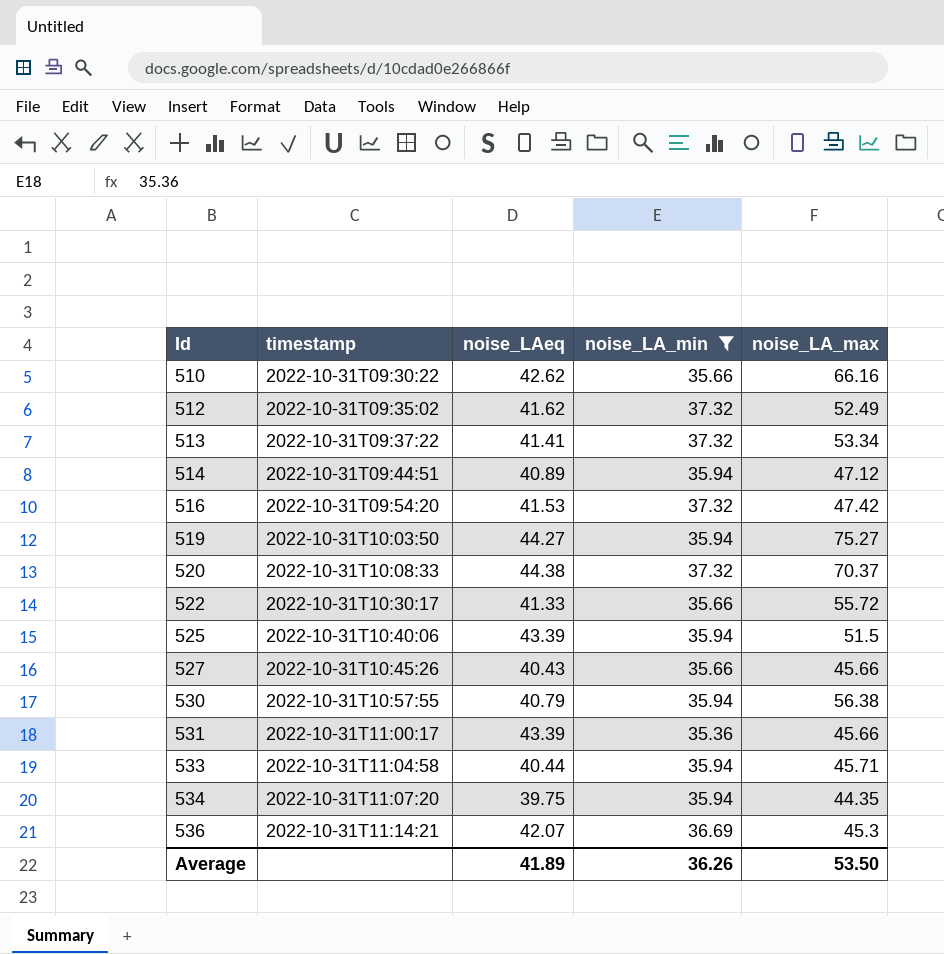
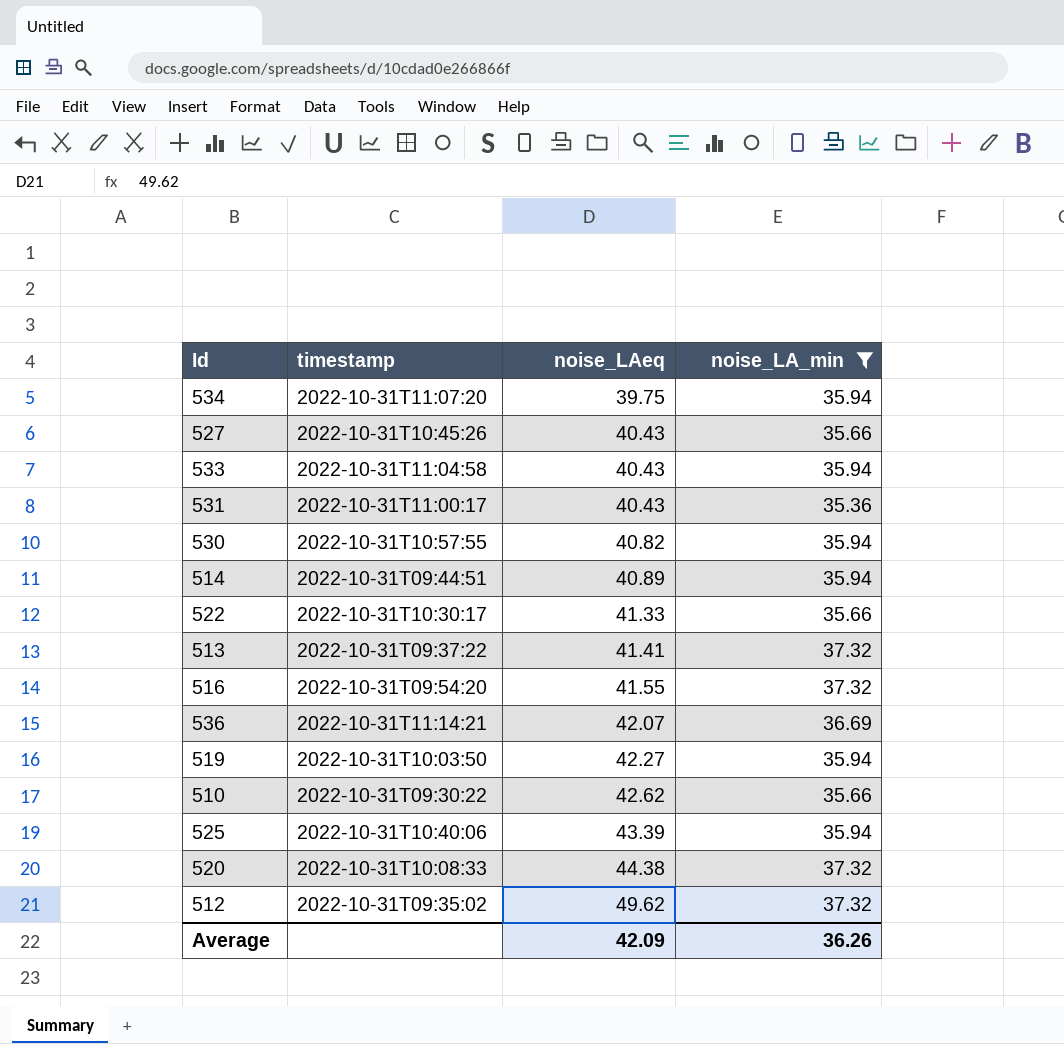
row order: Id ascending -> noise_LAeq ascending
column noise_LA_max | position: 5 -> none
533 | noise_LAeq: 40.44 -> 40.43
531 | noise_LAeq: 43.39 -> 40.43
530 | noise_LAeq: 40.79 -> 40.82
516 | noise_LAeq: 41.53 -> 41.55
519 | noise_LAeq: 44.27 -> 42.27
512 | noise_LAeq: 41.62 -> 49.62
Average | noise_LAeq: 41.89 -> 42.09

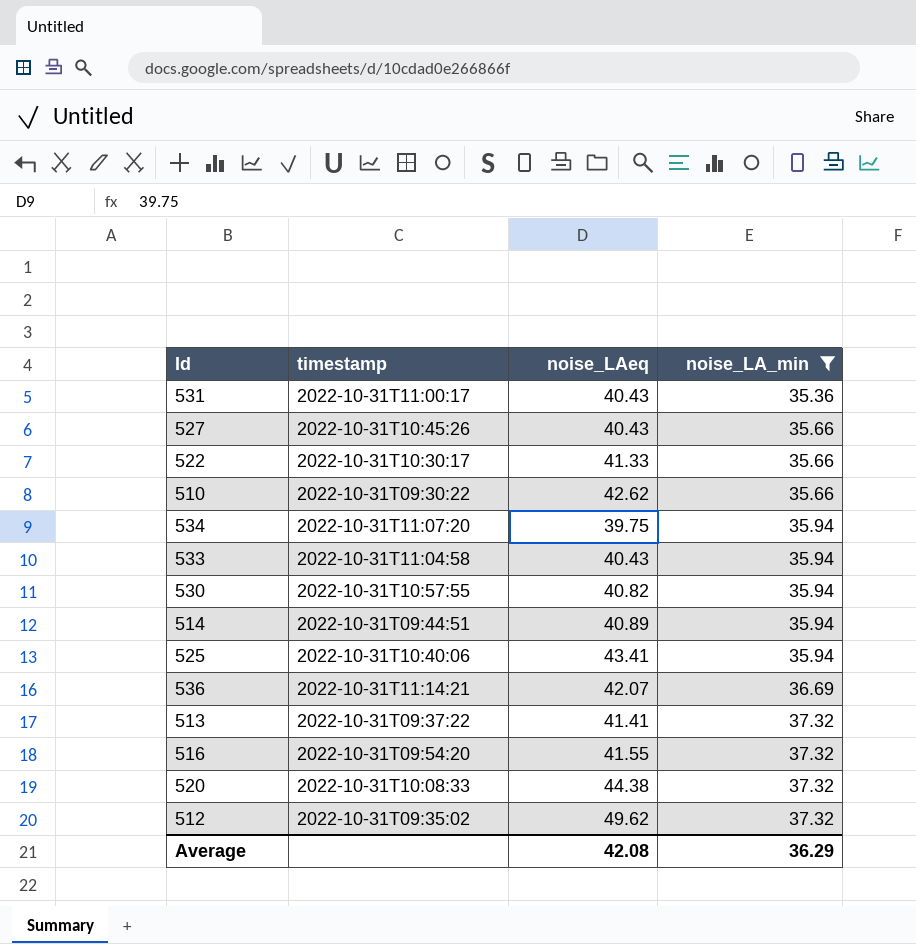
row order: noise_LAeq ascending -> noise_LA_min ascending
row 519: 2022-10-31T10:03:50 | 42.27 | 35.94 -> none
525 | noise_LAeq: 43.39 -> 43.41
Average | noise_LAeq: 42.09 -> 42.08
Average | noise_LA_min: 36.26 -> 36.29

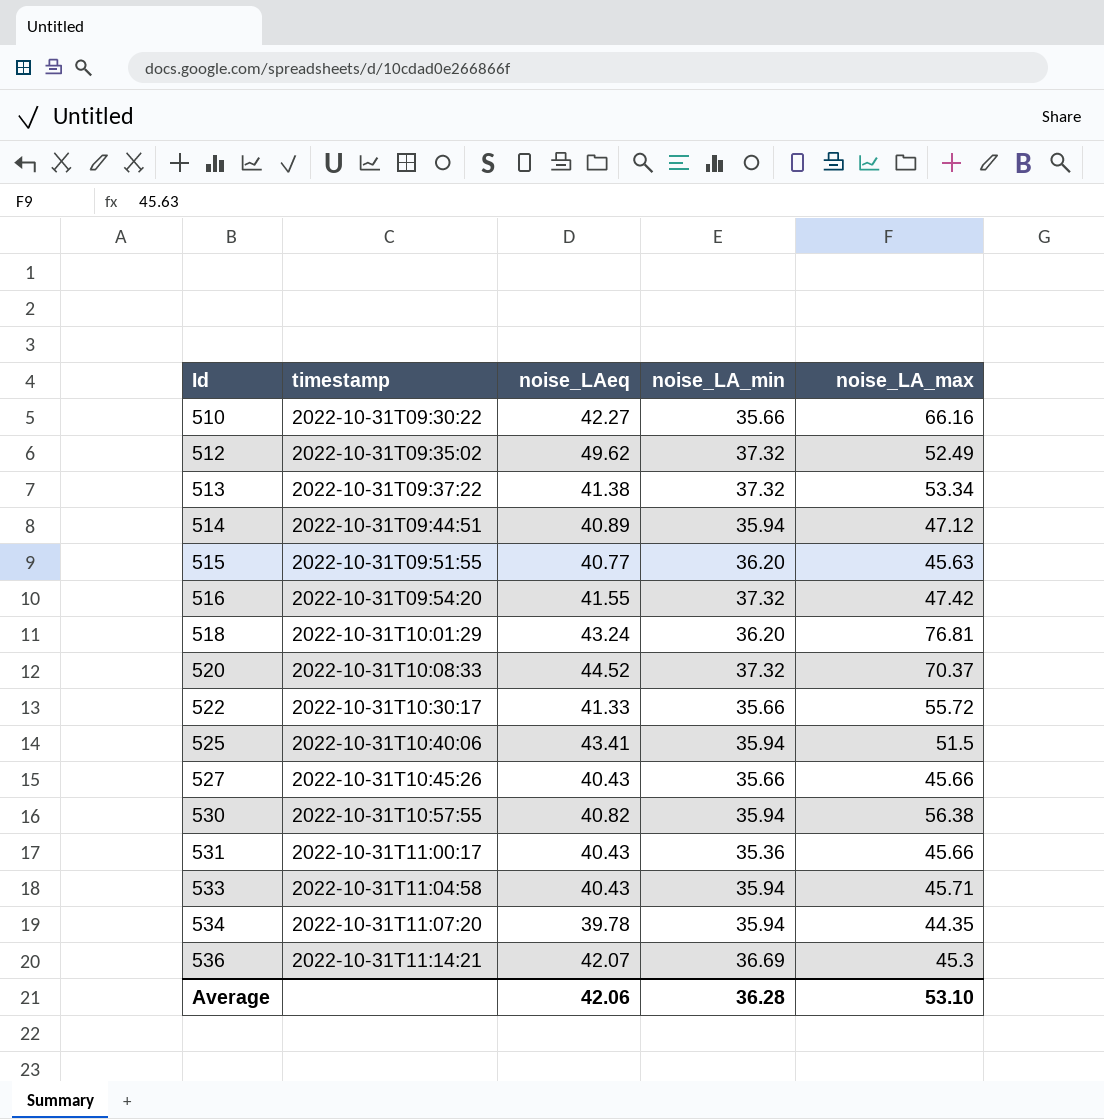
filter: noise_LA_min != 36.20 -> none
row order: noise_LA_min ascending -> Id ascending
column noise_LA_max | position: none -> 5
510 | noise_LAeq: 42.62 -> 42.27
513 | noise_LAeq: 41.41 -> 41.38
520 | noise_LAeq: 44.38 -> 44.52
534 | noise_LAeq: 39.75 -> 39.78
Average | noise_LAeq: 42.08 -> 42.06
Average | noise_LA_min: 36.29 -> 36.28

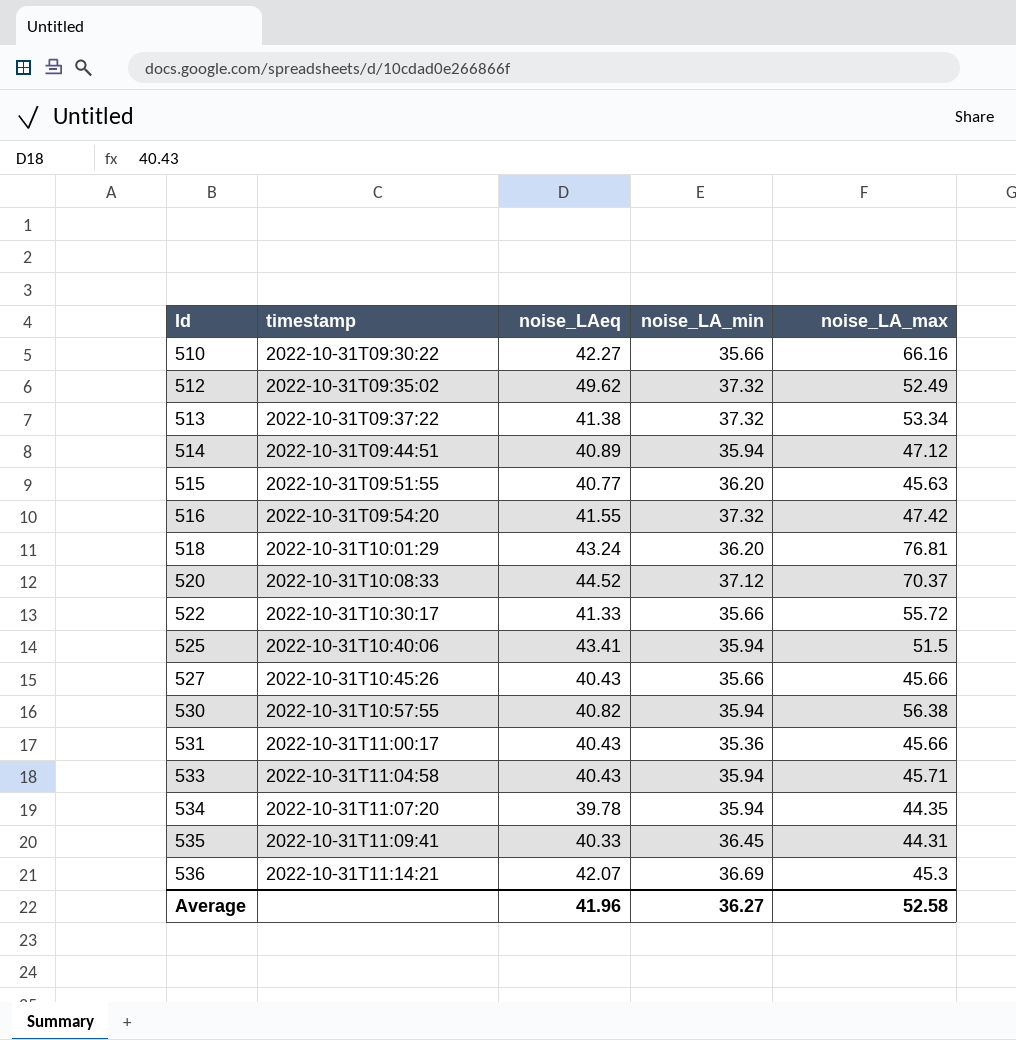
520 | noise_LA_min: 37.32 -> 37.12
row 535: none -> 2022-10-31T11:09:41 | 40.33 | 36.45 | 44.31
Average | noise_LAeq: 42.06 -> 41.96
Average | noise_LA_min: 36.28 -> 36.27
Average | noise_LA_max: 53.10 -> 52.58

